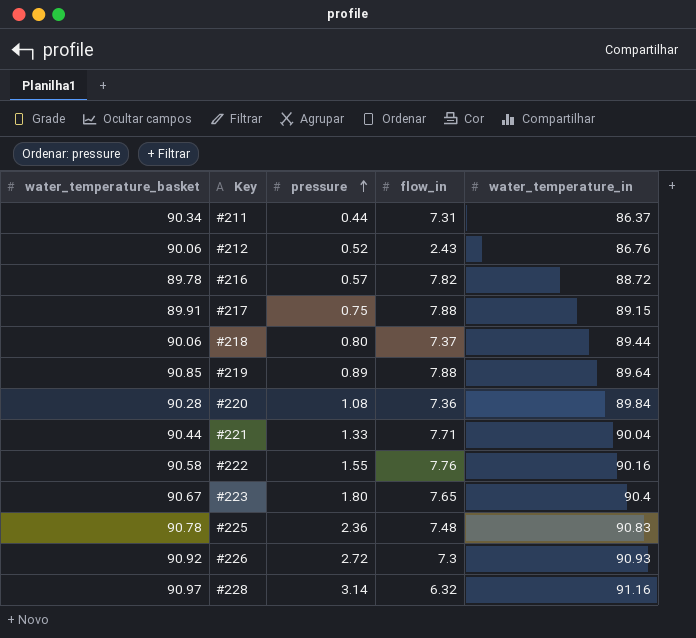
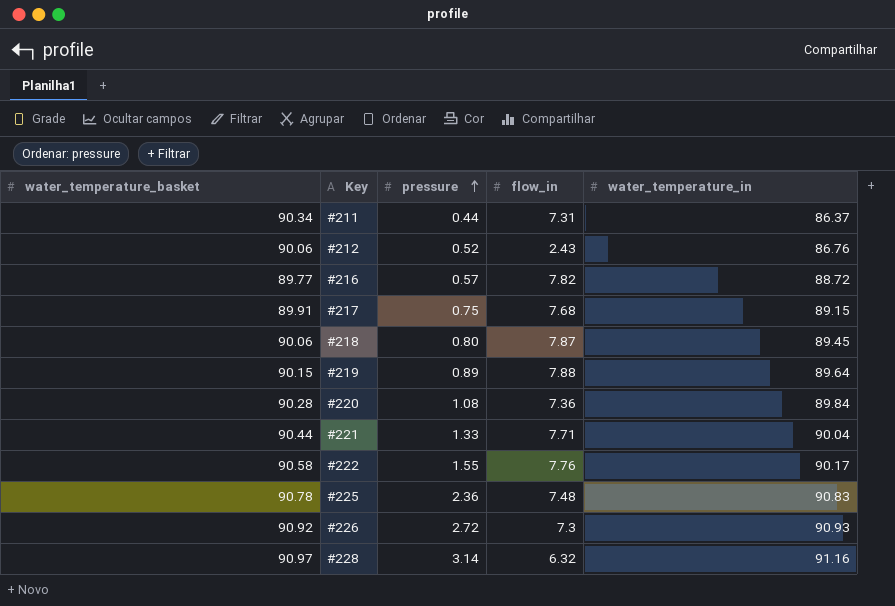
row #223: 90.67 | 1.80 | 7.65 | 90.4 -> none
#216 | water_temperature_basket: 89.78 -> 89.77
#217 | flow_in: 7.88 -> 7.68
#218 | flow_in: 7.37 -> 7.87
#218 | water_temperature_in: 89.44 -> 89.45
#219 | water_temperature_basket: 90.85 -> 90.15
#222 | water_temperature_in: 90.16 -> 90.17

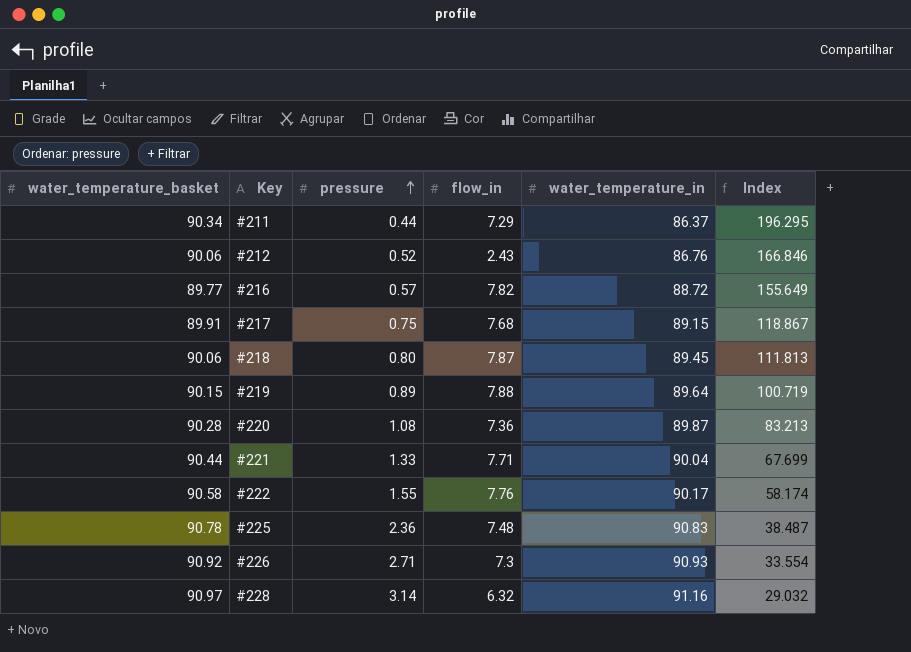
column Index | formula: none -> [water_temperature_in] / [pressure]
#211 | flow_in: 7.31 -> 7.29
#220 | water_temperature_in: 89.84 -> 89.87
#226 | pressure: 2.72 -> 2.71

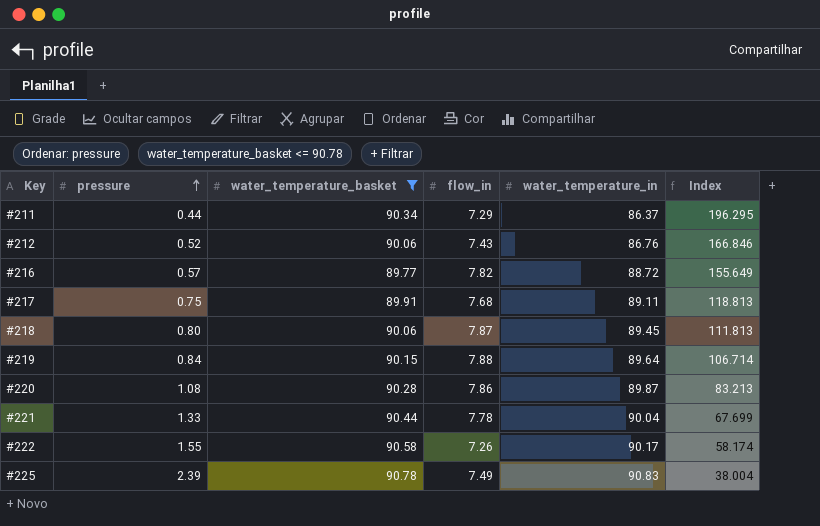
filter: none -> water_temperature_basket <= 90.78
column water_temperature_basket | position: 1 -> 3
#212 | flow_in: 2.43 -> 7.43
#217 | water_temperature_in: 89.15 -> 89.11
#217 | Index: 118.867 -> 118.813
#219 | pressure: 0.89 -> 0.84
#219 | Index: 100.719 -> 106.714
#220 | flow_in: 7.36 -> 7.86
#221 | flow_in: 7.71 -> 7.78
#222 | flow_in: 7.76 -> 7.26
#225 | pressure: 2.36 -> 2.39
#225 | flow_in: 7.48 -> 7.49
#225 | Index: 38.487 -> 38.004

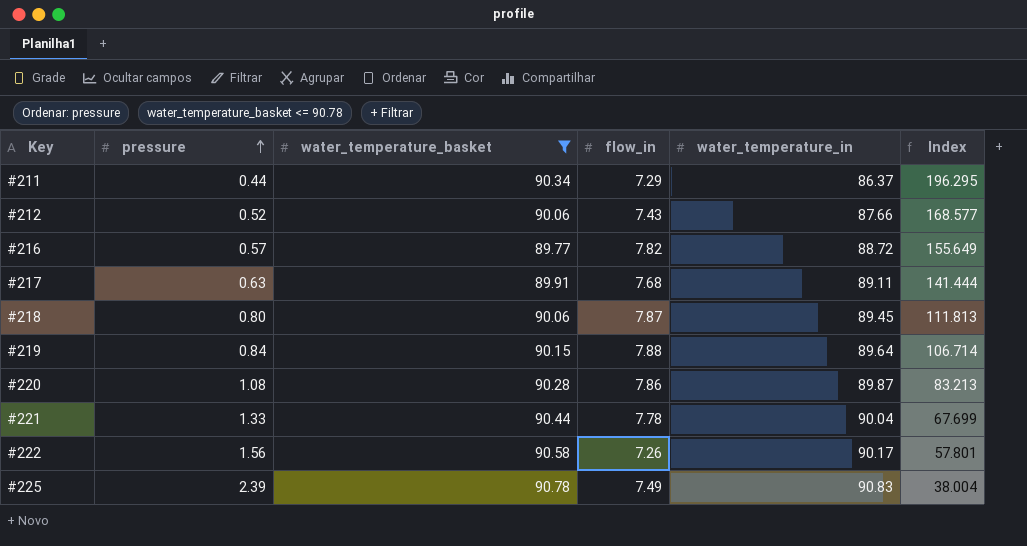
#212 | water_temperature_in: 86.76 -> 87.66
#212 | Index: 166.846 -> 168.577
#217 | pressure: 0.75 -> 0.63
#217 | Index: 118.813 -> 141.444
#222 | pressure: 1.55 -> 1.56
#222 | Index: 58.174 -> 57.801

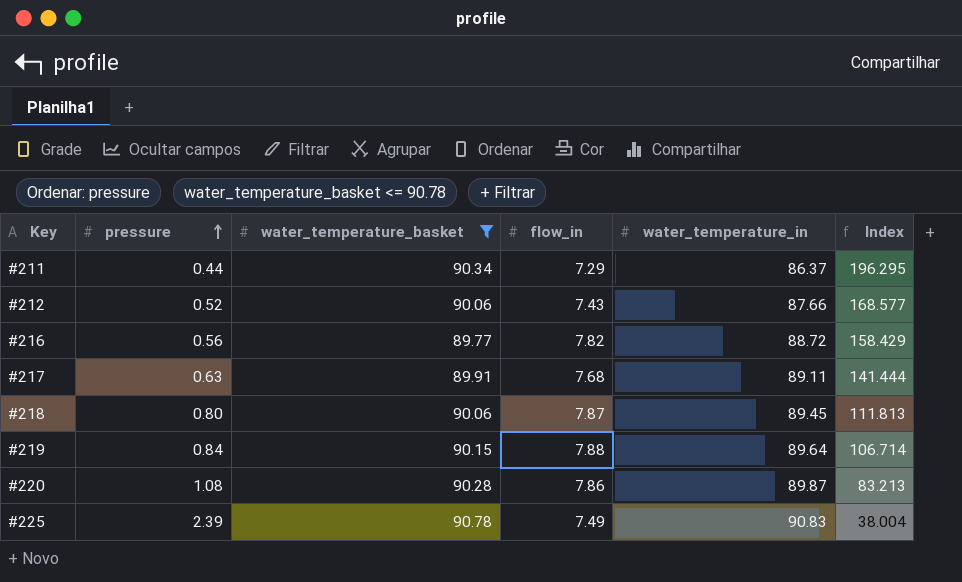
row #221: 1.33 | 90.44 | 7.78 | 90.04 | 67.699 -> none
row #222: 1.56 | 90.58 | 7.26 | 90.17 | 57.801 -> none
#216 | pressure: 0.57 -> 0.56
#216 | Index: 155.649 -> 158.429

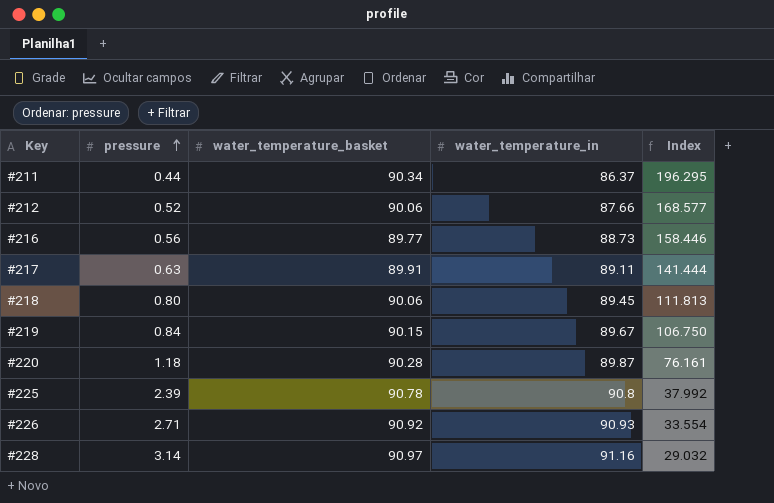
filter: water_temperature_basket <= 90.78 -> none
column flow_in | position: 4 -> none
#216 | water_temperature_in: 88.72 -> 88.73
#216 | Index: 158.429 -> 158.446
#219 | water_temperature_in: 89.64 -> 89.67
#219 | Index: 106.714 -> 106.750
#220 | pressure: 1.08 -> 1.18
#220 | Index: 83.213 -> 76.161
#225 | water_temperature_in: 90.83 -> 90.8
#225 | Index: 38.004 -> 37.992

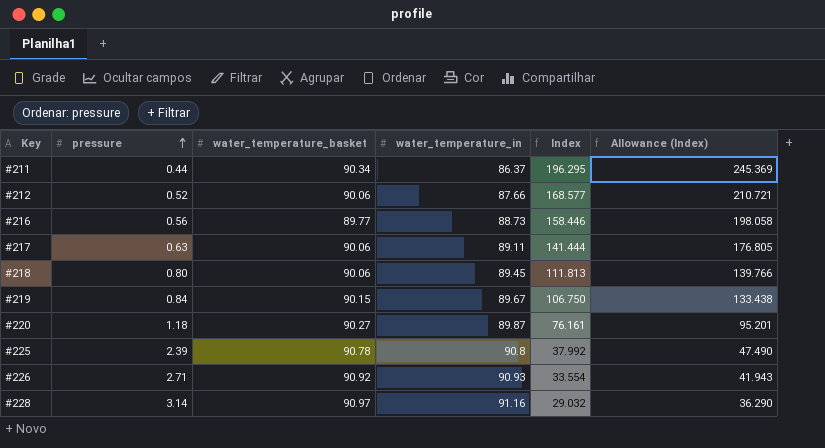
column Allowance (Index) | formula: none -> [Index] * 1.25
#217 | water_temperature_basket: 89.91 -> 90.06
#220 | water_temperature_basket: 90.28 -> 90.27

